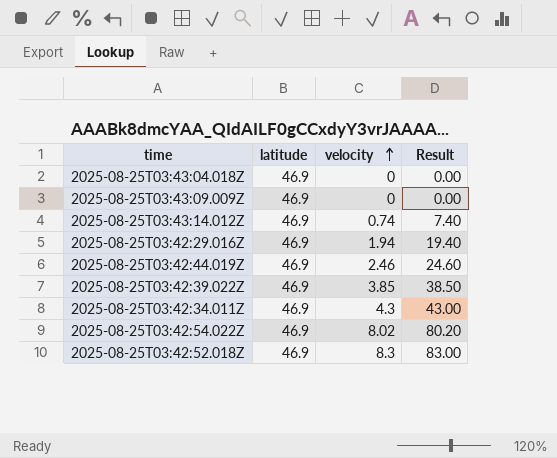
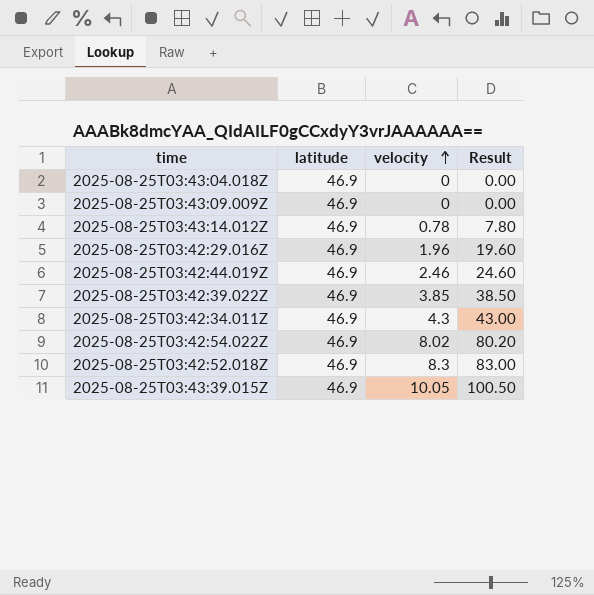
2025-08-25T03:43:14.012Z | velocity: 0.74 -> 0.78
2025-08-25T03:43:14.012Z | Result: 7.40 -> 7.80
2025-08-25T03:42:29.016Z | velocity: 1.94 -> 1.96
2025-08-25T03:42:29.016Z | Result: 19.40 -> 19.60
row 2025-08-25T03:43:39.015Z: none -> 46.9 | 10.05 | 100.50

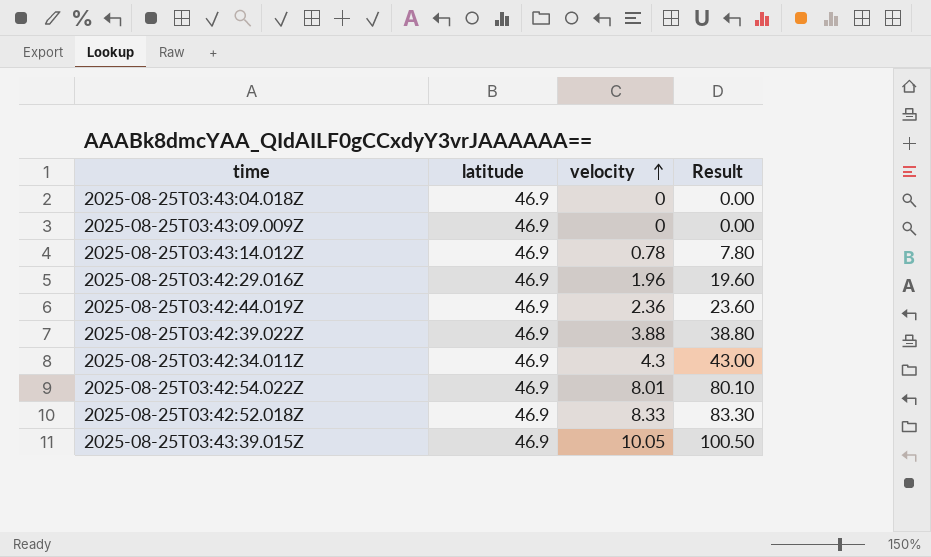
2025-08-25T03:42:44.019Z | velocity: 2.46 -> 2.36
2025-08-25T03:42:44.019Z | Result: 24.60 -> 23.60
2025-08-25T03:42:39.022Z | velocity: 3.85 -> 3.88
2025-08-25T03:42:39.022Z | Result: 38.50 -> 38.80
2025-08-25T03:42:54.022Z | velocity: 8.02 -> 8.01
2025-08-25T03:42:54.022Z | Result: 80.20 -> 80.10
2025-08-25T03:42:52.018Z | velocity: 8.3 -> 8.33
2025-08-25T03:42:52.018Z | Result: 83.00 -> 83.30

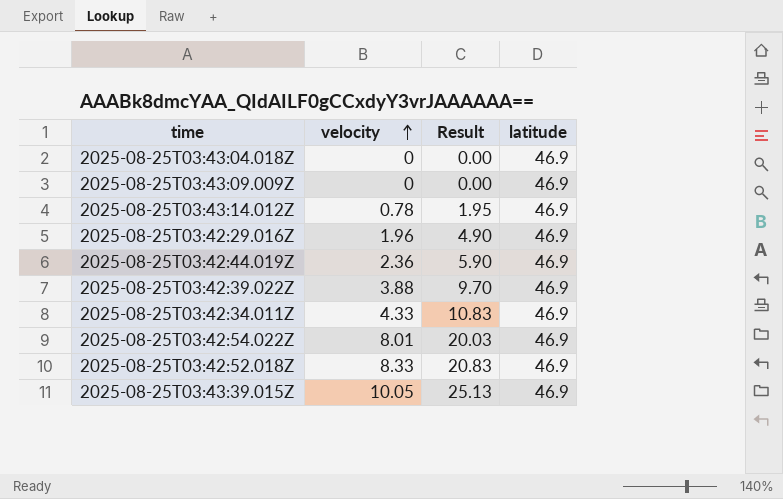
column Result | formula: [velocity] * 10 -> [velocity] * 2.5
column latitude | position: 2 -> 4
2025-08-25T03:42:34.011Z | velocity: 4.3 -> 4.33

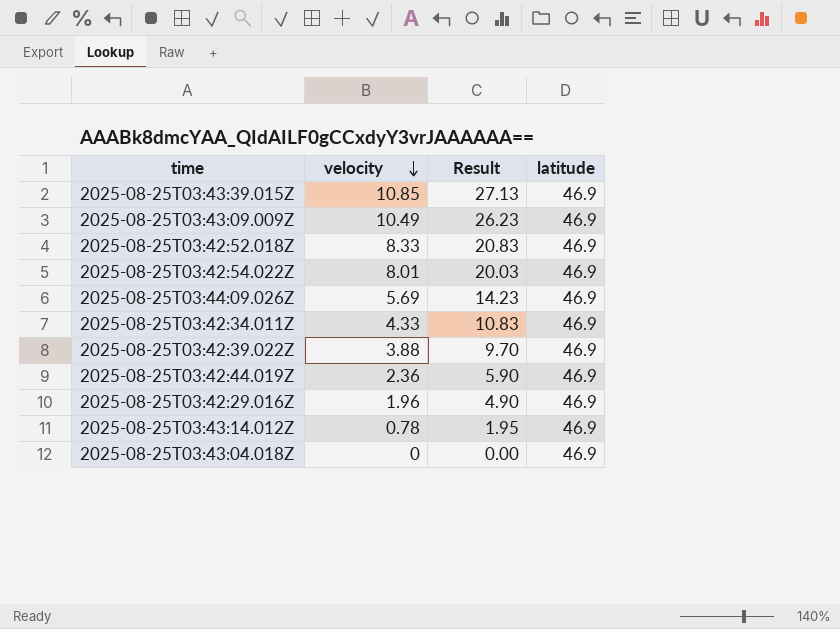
row order: velocity ascending -> velocity descending
2025-08-25T03:43:39.015Z | velocity: 10.05 -> 10.85
2025-08-25T03:43:39.015Z | Result: 25.13 -> 27.13
2025-08-25T03:43:09.009Z | velocity: 0 -> 10.49
2025-08-25T03:43:09.009Z | Result: 0.00 -> 26.23
row 2025-08-25T03:44:09.026Z: none -> 5.69 | 14.23 | 46.9

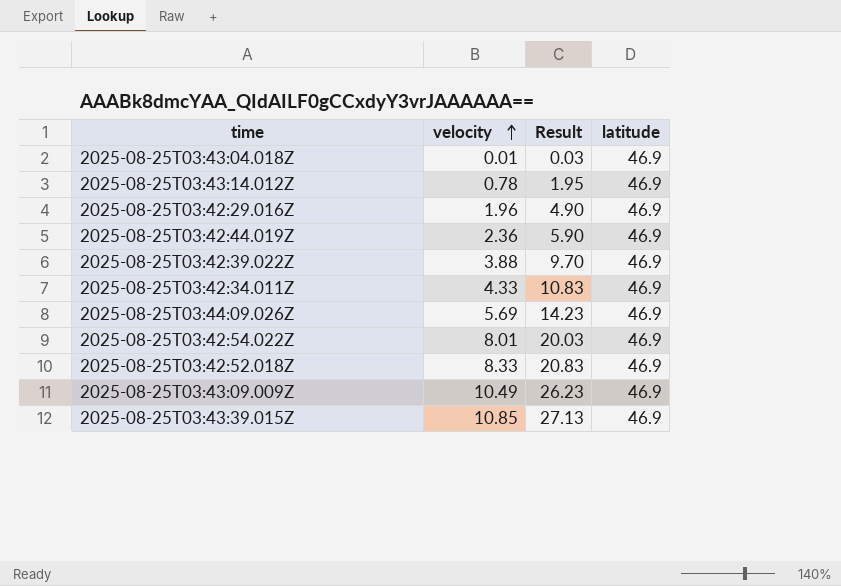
row order: velocity descending -> velocity ascending
2025-08-25T03:43:04.018Z | velocity: 0 -> 0.01
2025-08-25T03:43:04.018Z | Result: 0.00 -> 0.03

